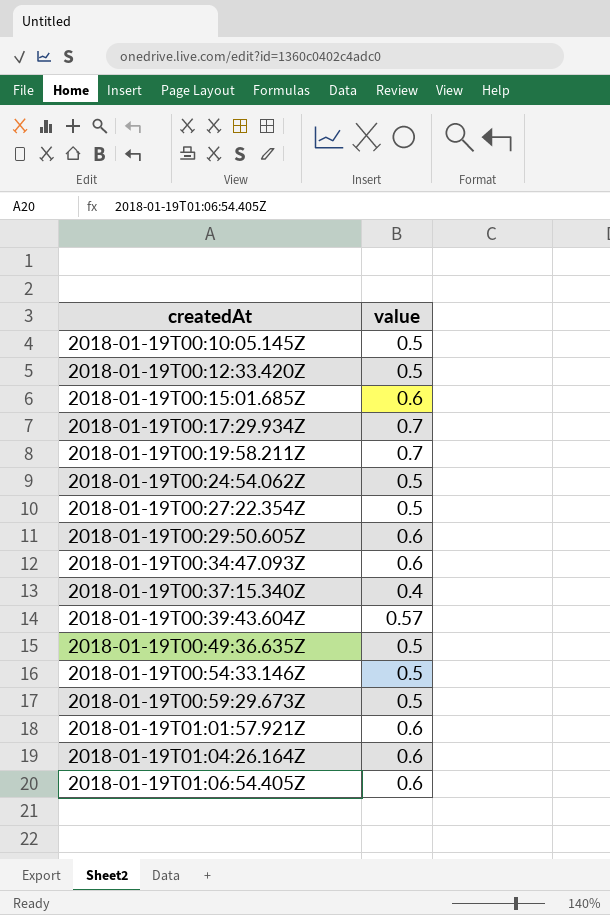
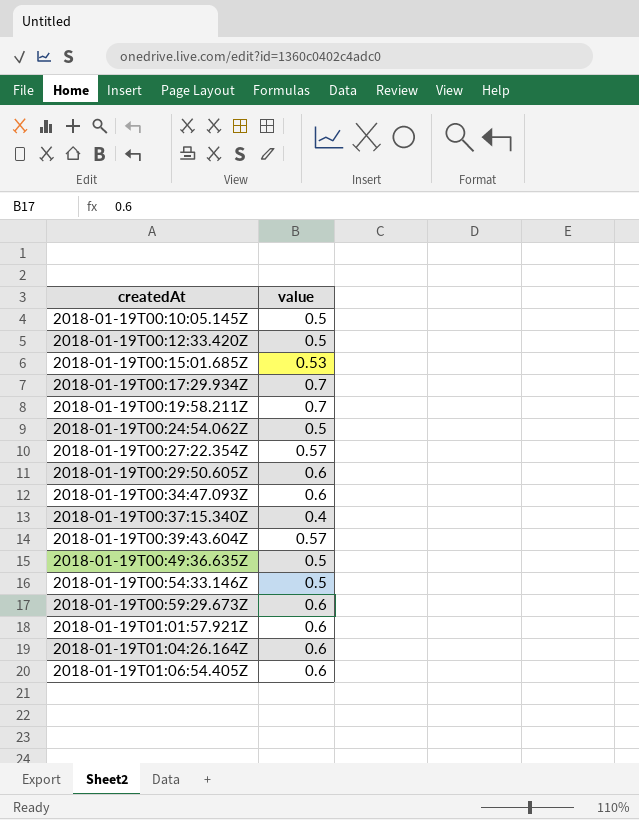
2018-01-19T00:15:01.685Z | value: 0.6 -> 0.53
2018-01-19T00:27:22.354Z | value: 0.5 -> 0.57
2018-01-19T00:59:29.673Z | value: 0.5 -> 0.6

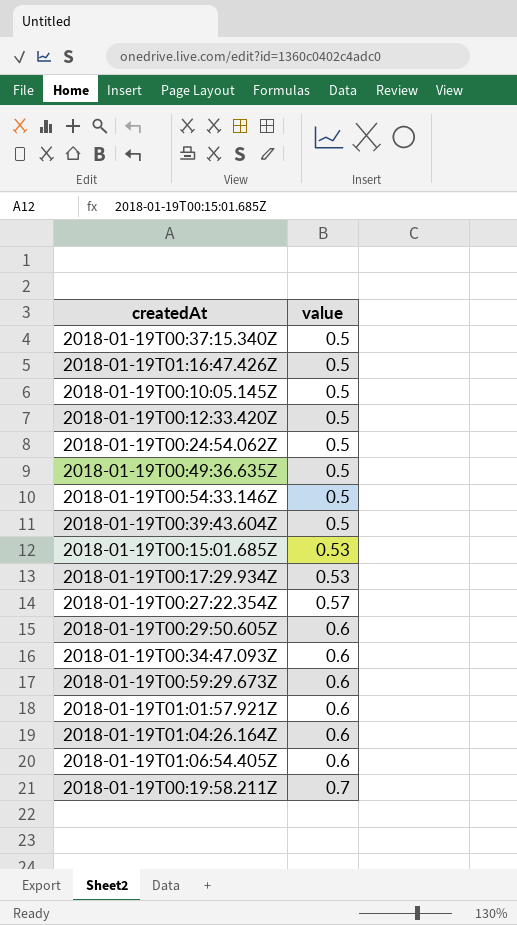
row order: createdAt ascending -> value ascending
2018-01-19T00:37:15.340Z | value: 0.4 -> 0.5
row 2018-01-19T01:16:47.426Z: none -> 0.5
2018-01-19T00:39:43.604Z | value: 0.57 -> 0.5
2018-01-19T00:17:29.934Z | value: 0.7 -> 0.53

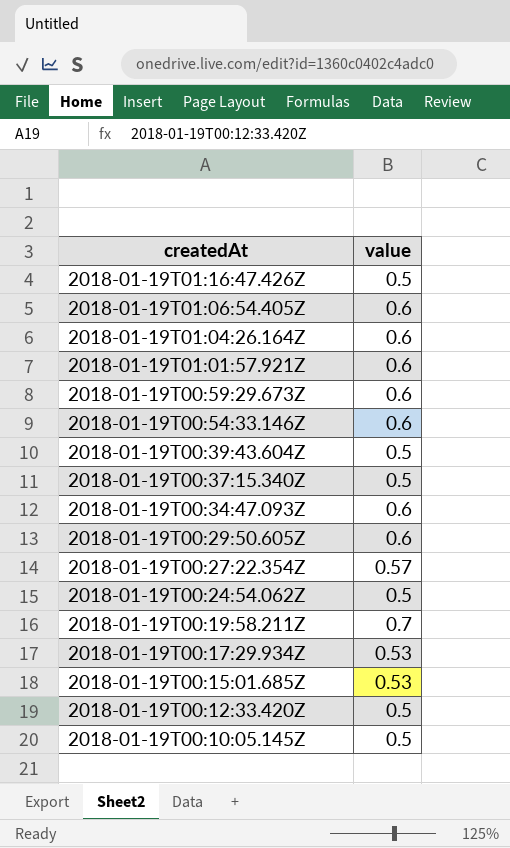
row order: value ascending -> createdAt descending
row 2018-01-19T00:49:36.635Z: 0.5 -> none
2018-01-19T00:54:33.146Z | value: 0.5 -> 0.6

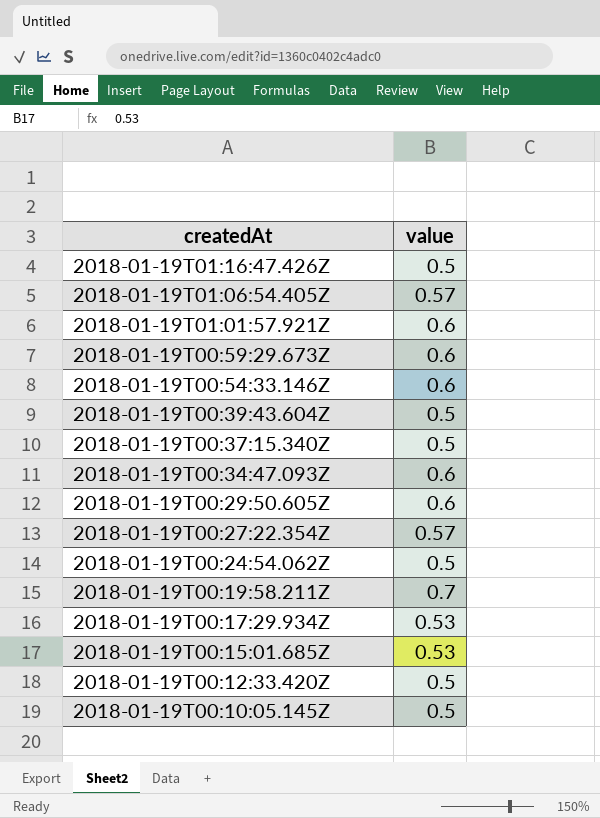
row 2018-01-19T01:04:26.164Z: 0.6 -> none
2018-01-19T01:06:54.405Z | value: 0.6 -> 0.57

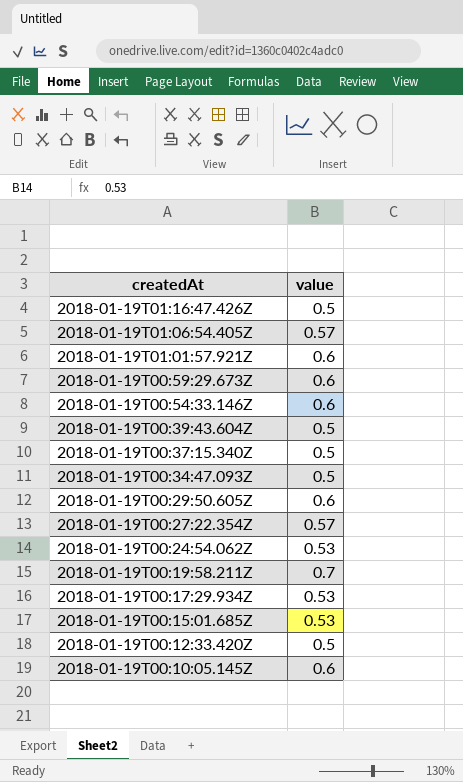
2018-01-19T00:34:47.093Z | value: 0.6 -> 0.5
2018-01-19T00:24:54.062Z | value: 0.5 -> 0.53
2018-01-19T00:10:05.145Z | value: 0.5 -> 0.6

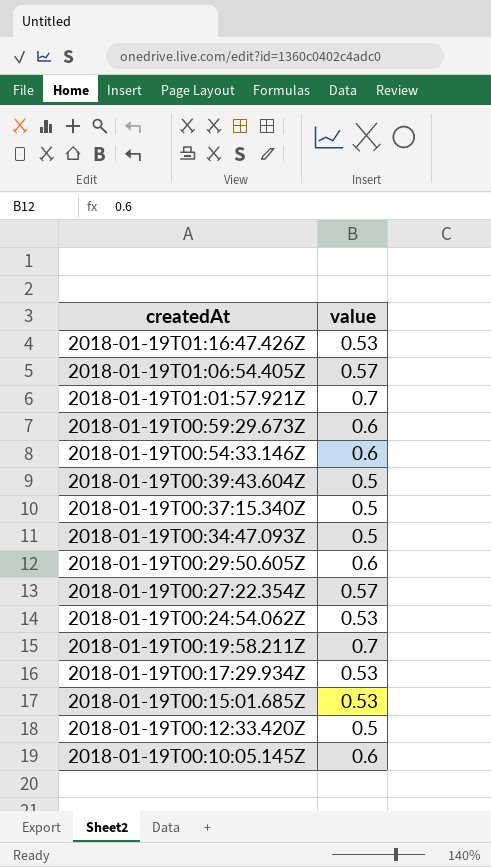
2018-01-19T01:16:47.426Z | value: 0.5 -> 0.53
2018-01-19T01:01:57.921Z | value: 0.6 -> 0.7

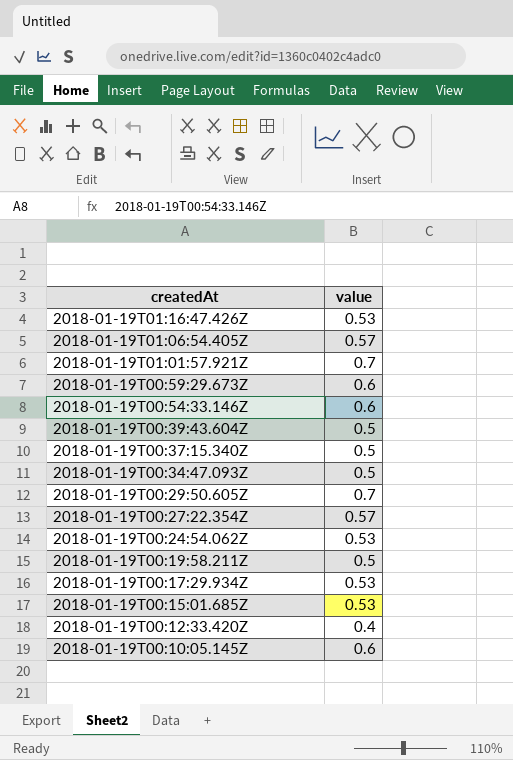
2018-01-19T00:29:50.605Z | value: 0.6 -> 0.7
2018-01-19T00:19:58.211Z | value: 0.7 -> 0.5
2018-01-19T00:12:33.420Z | value: 0.5 -> 0.4

